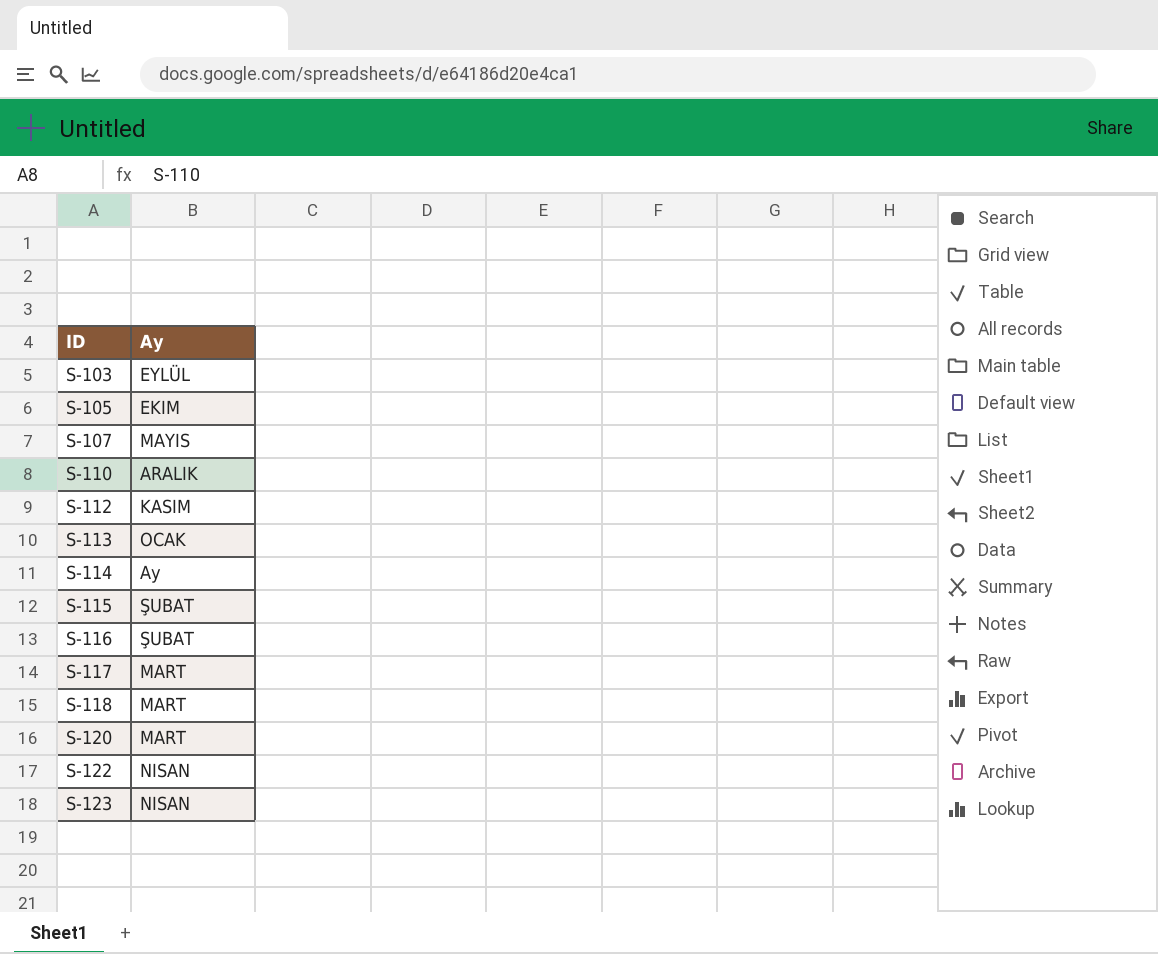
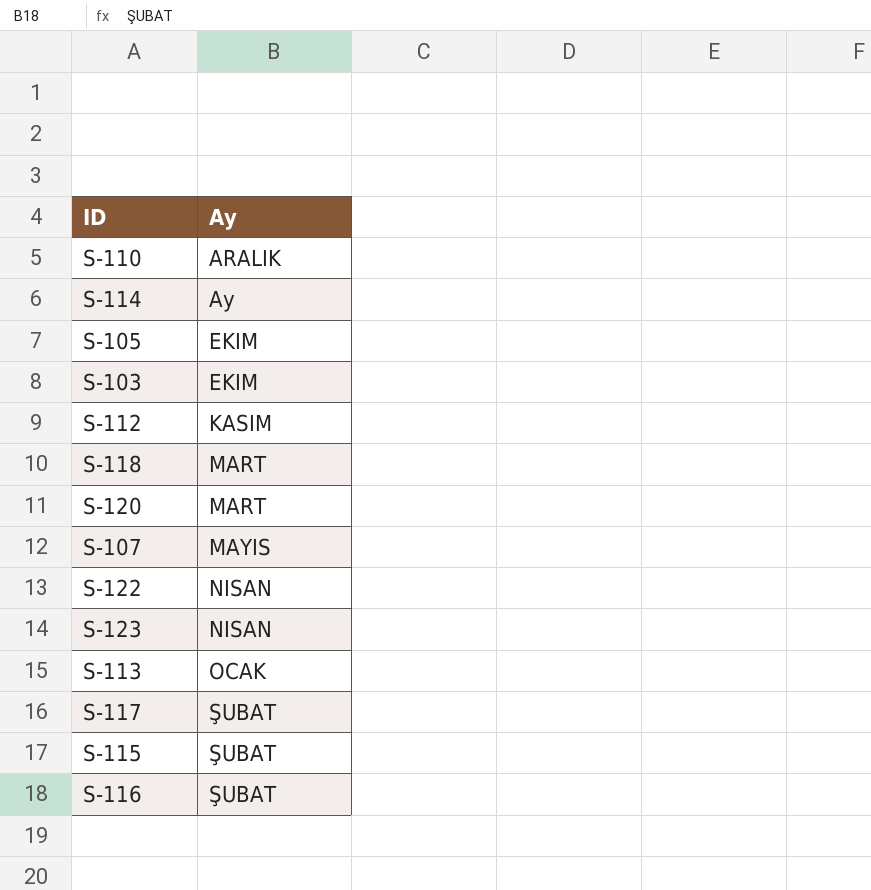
row order: ID ascending -> Ay ascending
S-103 | Ay: EYLÜL -> EKIM
S-117 | Ay: MART -> ŞUBAT

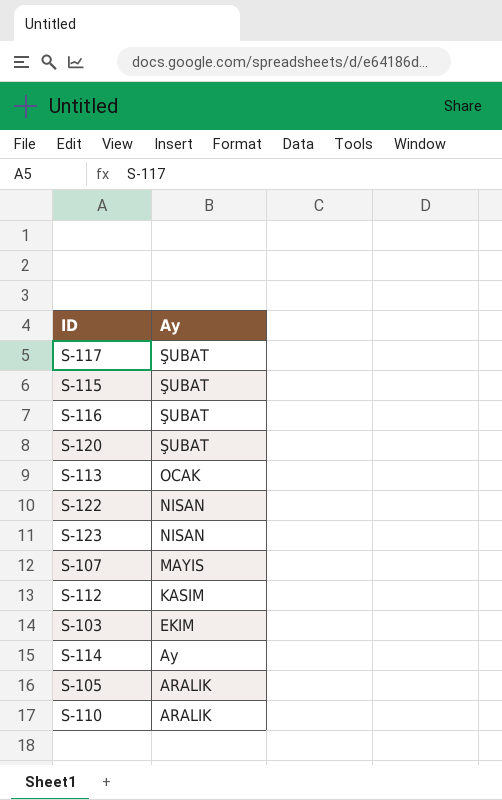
row order: Ay ascending -> Ay descending
row S-118: MART -> none
S-120 | Ay: MART -> ŞUBAT
S-105 | Ay: EKIM -> ARALIK

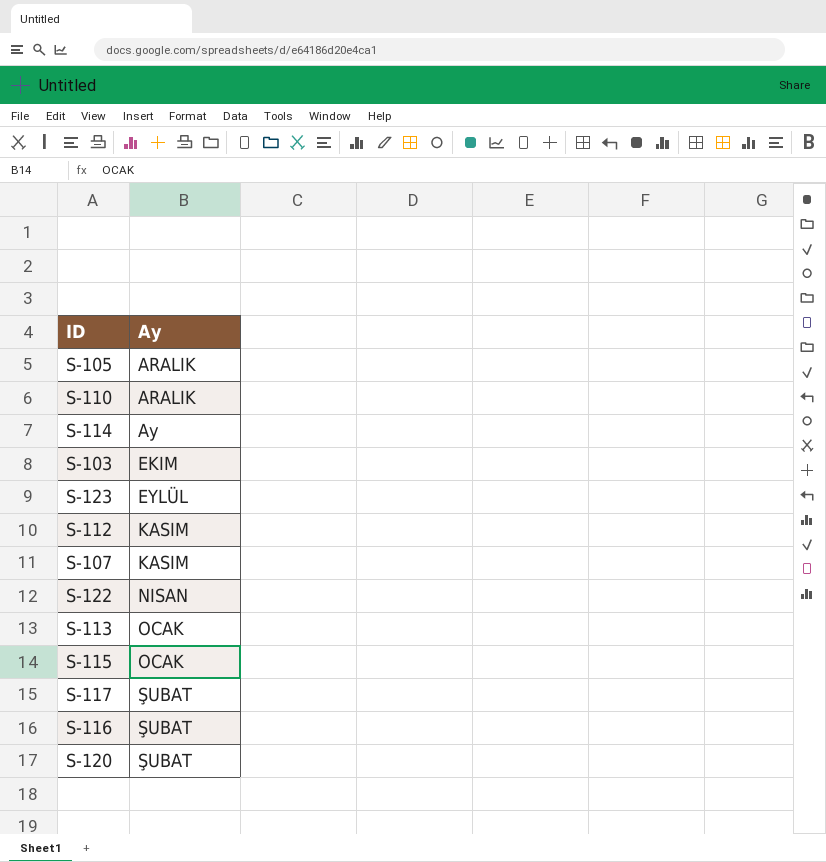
row order: Ay descending -> Ay ascending
S-123 | Ay: NISAN -> EYLÜL
S-107 | Ay: MAYIS -> KASIM
S-115 | Ay: ŞUBAT -> OCAK

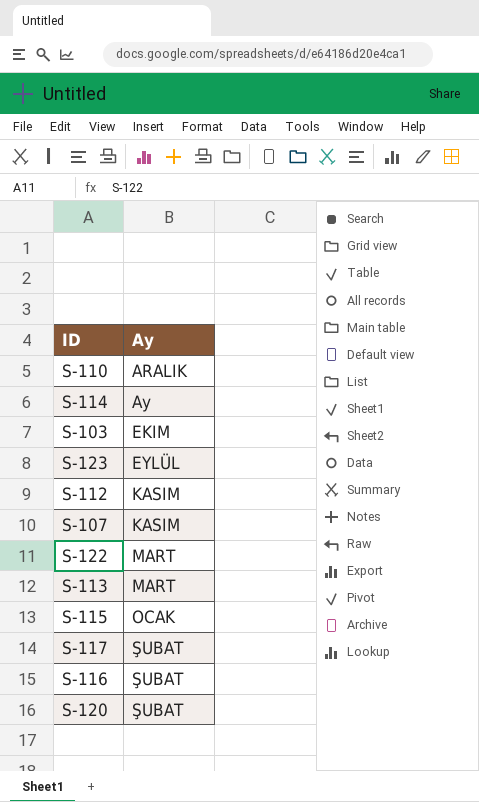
row S-105: ARALIK -> none
S-122 | Ay: NISAN -> MART
S-113 | Ay: OCAK -> MART

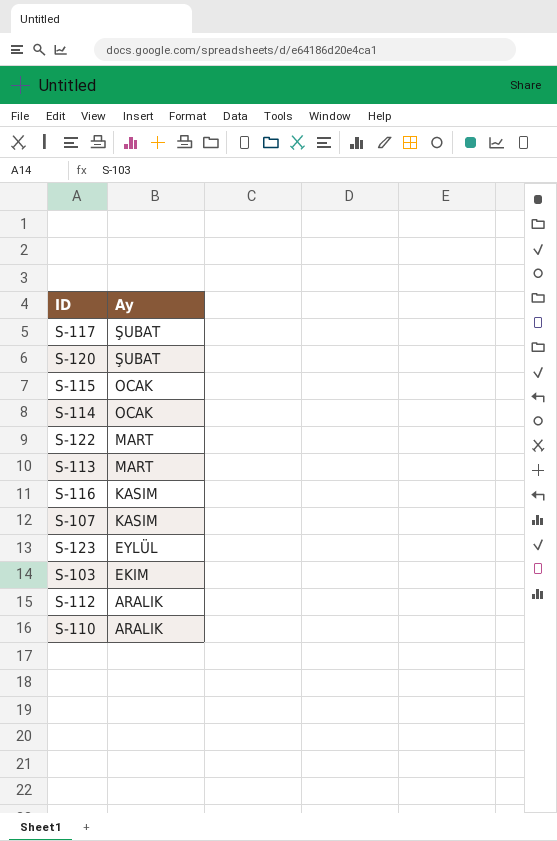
row order: Ay ascending -> Ay descending
S-114 | Ay: Ay -> OCAK
S-116 | Ay: ŞUBAT -> KASIM
S-112 | Ay: KASIM -> ARALIK

